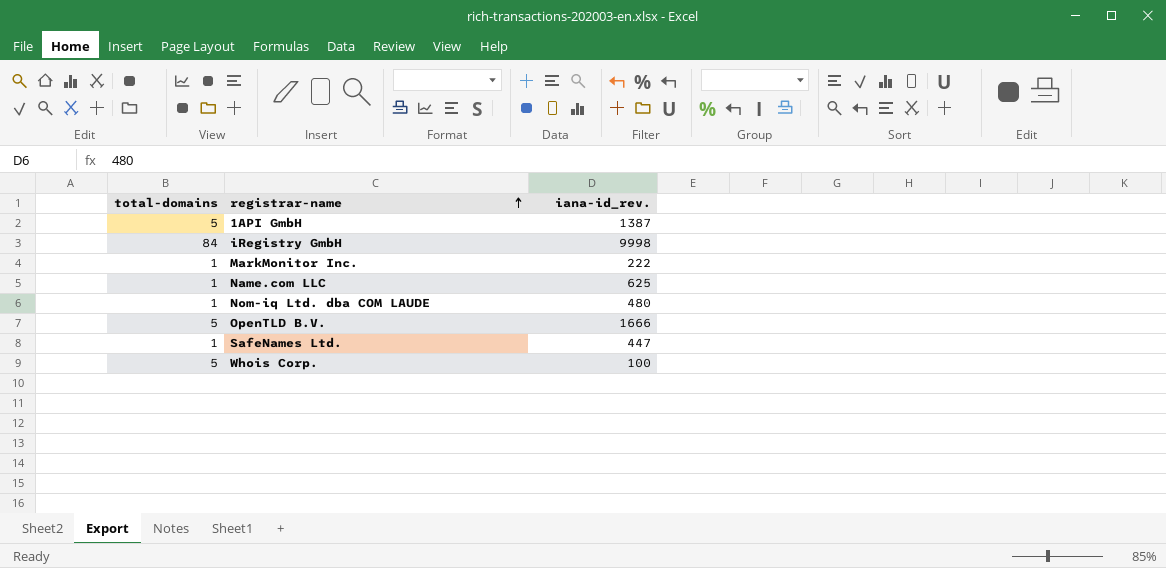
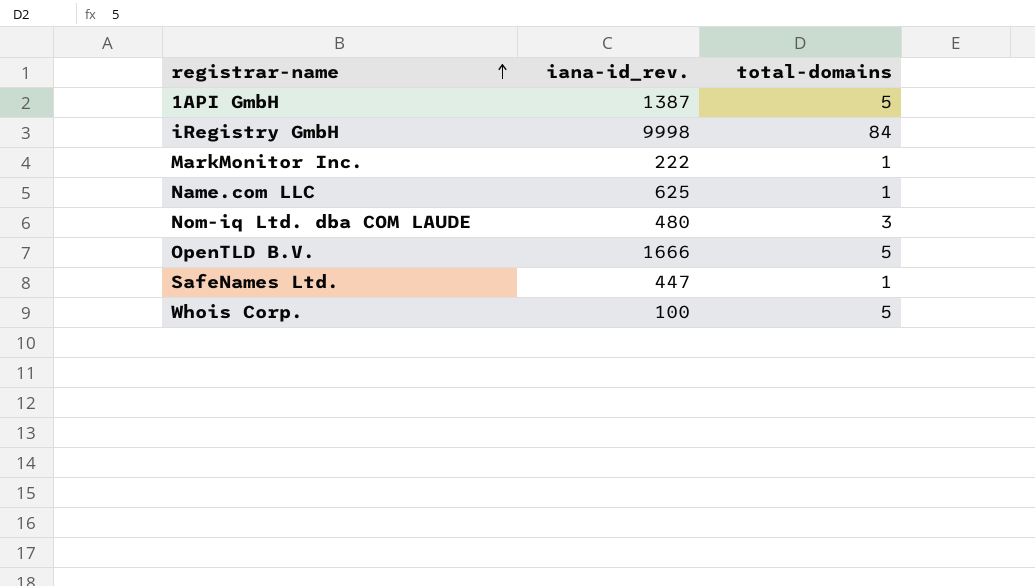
column total-domains | position: 1 -> 3
Nom-iq Ltd. dba COM LAUDE | total-domains: 1 -> 3

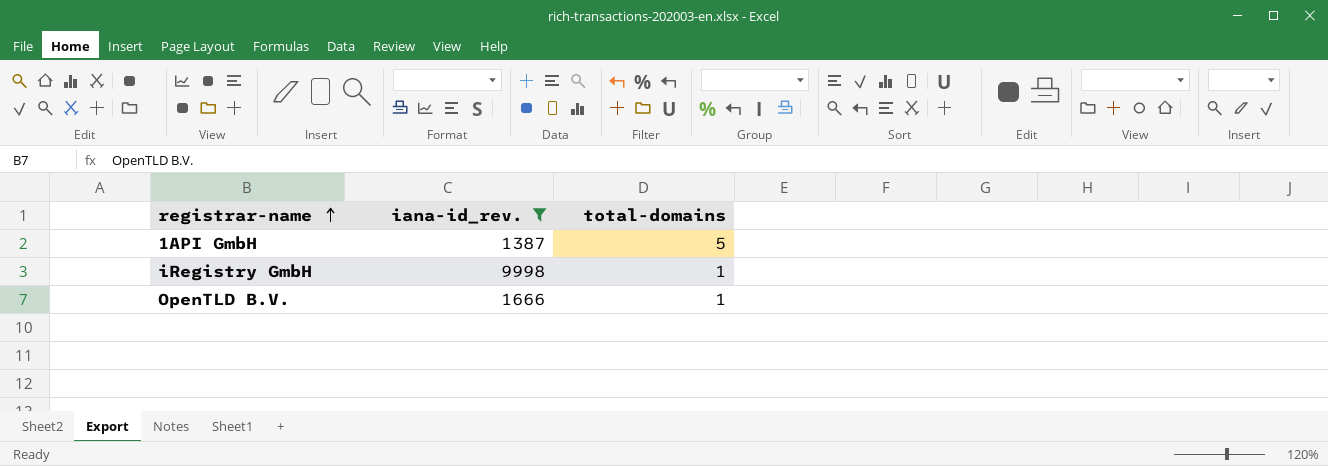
filter: none -> iana-id_rev. >= 1387
iRegistry GmbH | total-domains: 84 -> 1
OpenTLD B.V. | total-domains: 5 -> 1

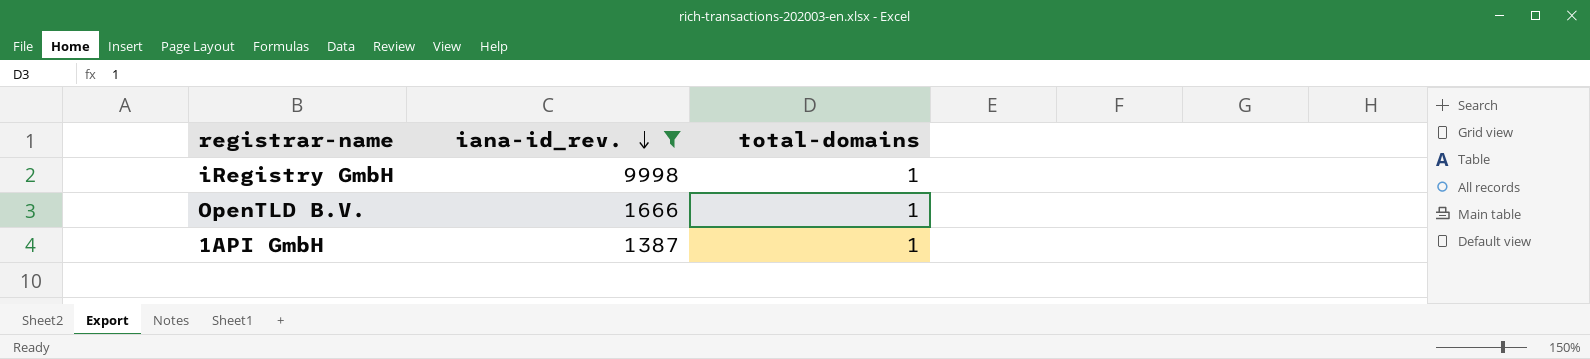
row order: registrar-name ascending -> iana-id_rev. descending
1API GmbH | total-domains: 5 -> 1

